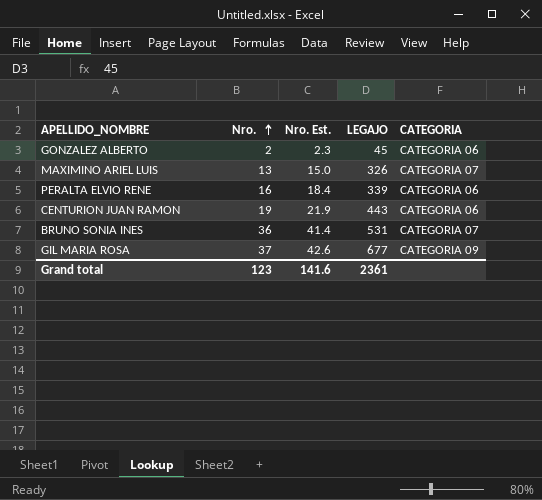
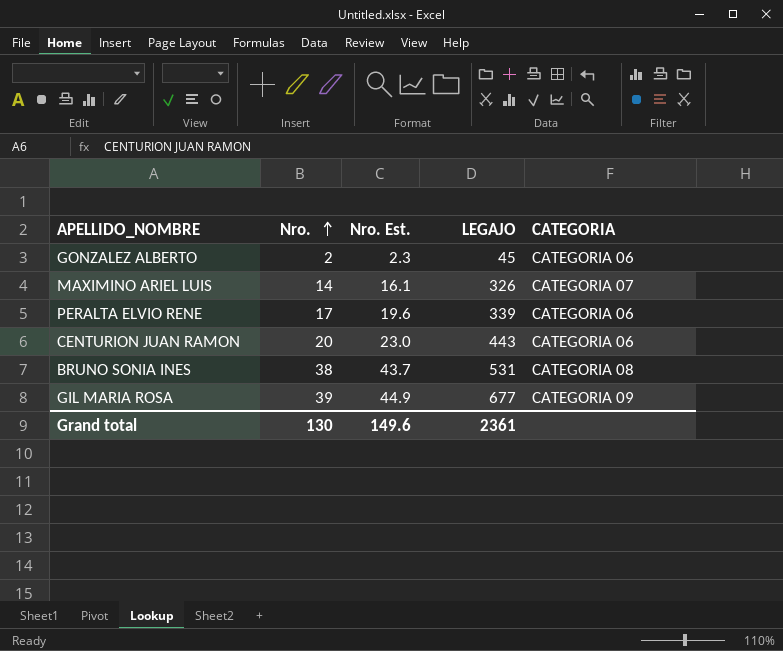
MAXIMINO ARIEL LUIS | Nro.: 13 -> 14
MAXIMINO ARIEL LUIS | Nro. Est.: 15.0 -> 16.1
PERALTA ELVIO RENE | Nro.: 16 -> 17
PERALTA ELVIO RENE | Nro. Est.: 18.4 -> 19.6
CENTURION JUAN RAMON | Nro.: 19 -> 20
CENTURION JUAN RAMON | Nro. Est.: 21.9 -> 23.0
BRUNO SONIA INES | Nro.: 36 -> 38
BRUNO SONIA INES | Nro. Est.: 41.4 -> 43.7
BRUNO SONIA INES | CATEGORIA: CATEGORIA 07 -> CATEGORIA 08
GIL MARIA ROSA | Nro.: 37 -> 39
GIL MARIA ROSA | Nro. Est.: 42.6 -> 44.9
Grand total | Nro.: 123 -> 130
Grand total | Nro. Est.: 141.6 -> 149.6

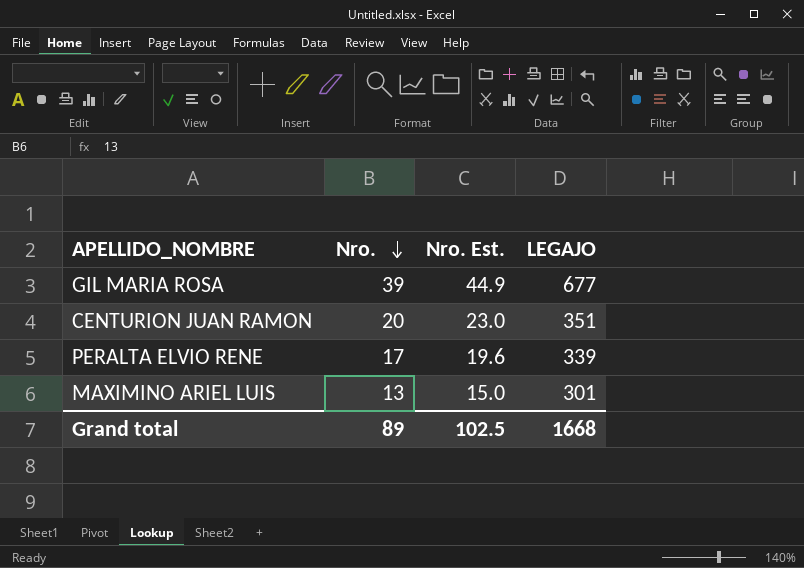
row order: Nro. ascending -> Nro. descending
column CATEGORIA | position: 5 -> none
row GONZALEZ ALBERTO: 2 | 2.3 | 45 | CATEGORIA 06 -> none
row BRUNO SONIA INES: 38 | 43.7 | 531 | CATEGORIA 08 -> none
CENTURION JUAN RAMON | LEGAJO: 443 -> 351
MAXIMINO ARIEL LUIS | Nro.: 14 -> 13
MAXIMINO ARIEL LUIS | Nro. Est.: 16.1 -> 15.0
MAXIMINO ARIEL LUIS | LEGAJO: 326 -> 301
Grand total | Nro.: 130 -> 89
Grand total | Nro. Est.: 149.6 -> 102.5
Grand total | LEGAJO: 2361 -> 1668

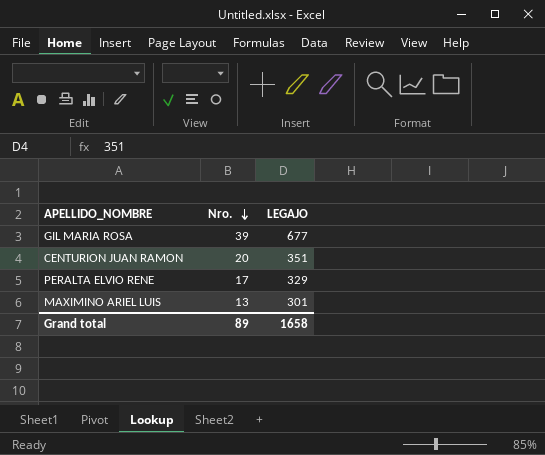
column Nro. Est. | formula: [Nro.] * 1.15 -> none
PERALTA ELVIO RENE | LEGAJO: 339 -> 329
Grand total | LEGAJO: 1668 -> 1658

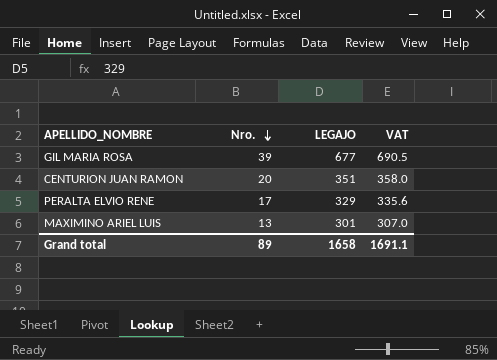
column VAT | formula: none -> [LEGAJO] * 1.02

